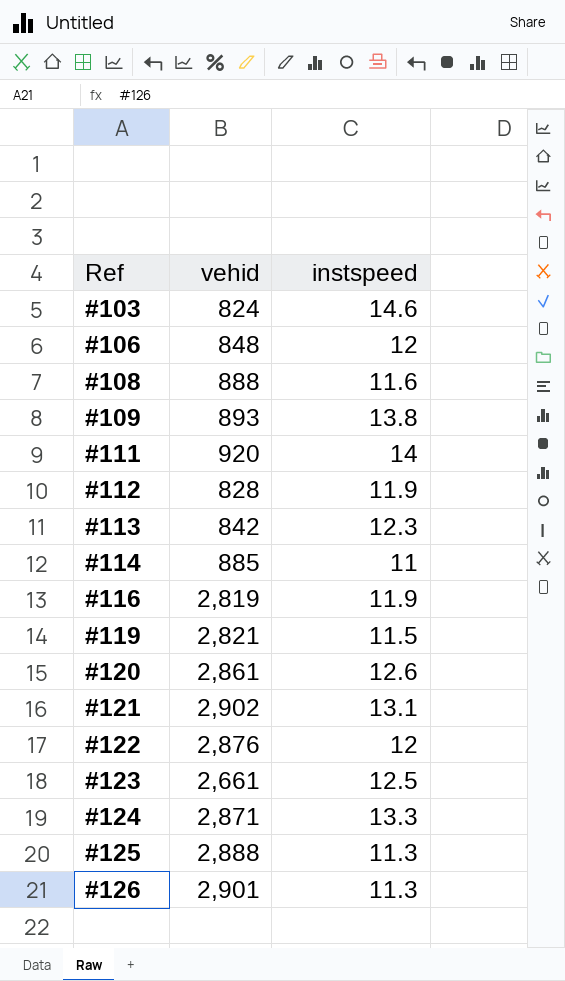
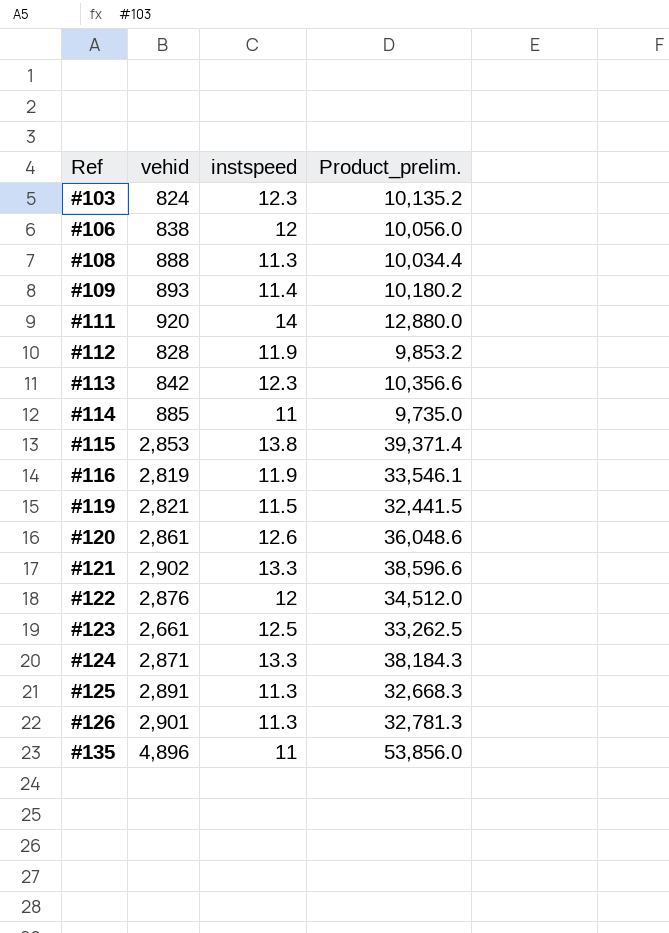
column Product_prelim. | formula: none -> [vehid] * [instspeed]
#103 | instspeed: 14.6 -> 12.3
#106 | vehid: 848 -> 838
#108 | instspeed: 11.6 -> 11.3
#109 | instspeed: 13.8 -> 11.4
row #115: none -> 2,853 | 13.8 | 39,371.4
#121 | instspeed: 13.1 -> 13.3
#125 | vehid: 2,888 -> 2,891
row #135: none -> 4,896 | 11 | 53,856.0

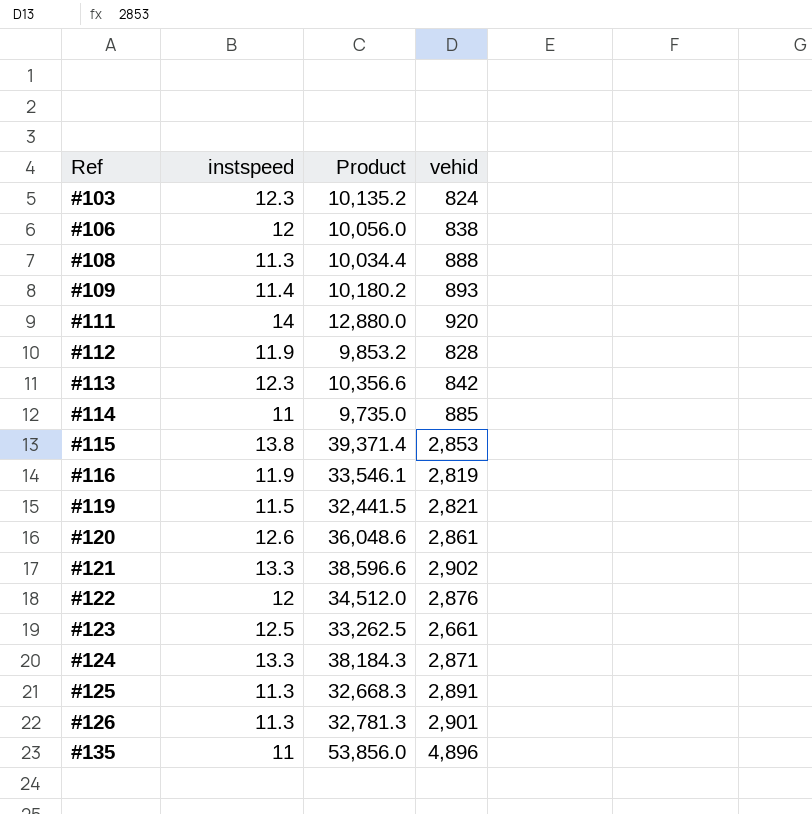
column name: Product_prelim. -> Product
column vehid | position: 2 -> 4

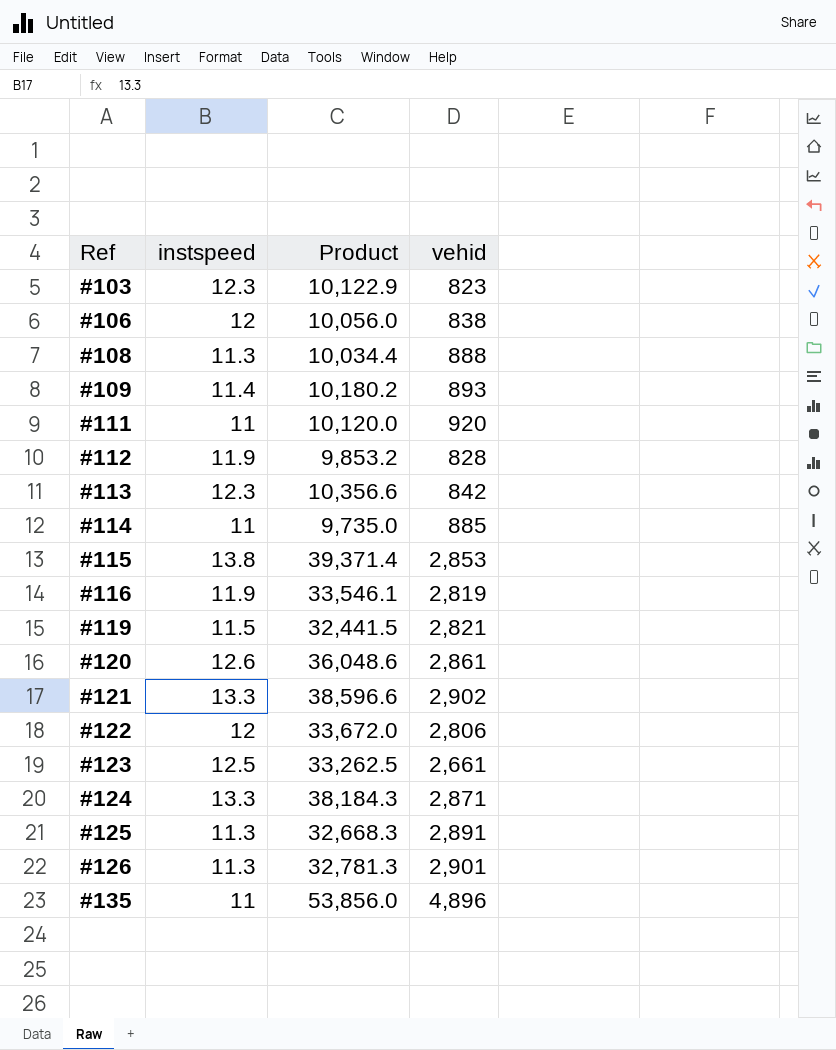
#103 | Product: 10,135.2 -> 10,122.9
#103 | vehid: 824 -> 823
#111 | instspeed: 14 -> 11
#111 | Product: 12,880.0 -> 10,120.0
#122 | Product: 34,512.0 -> 33,672.0
#122 | vehid: 2,876 -> 2,806

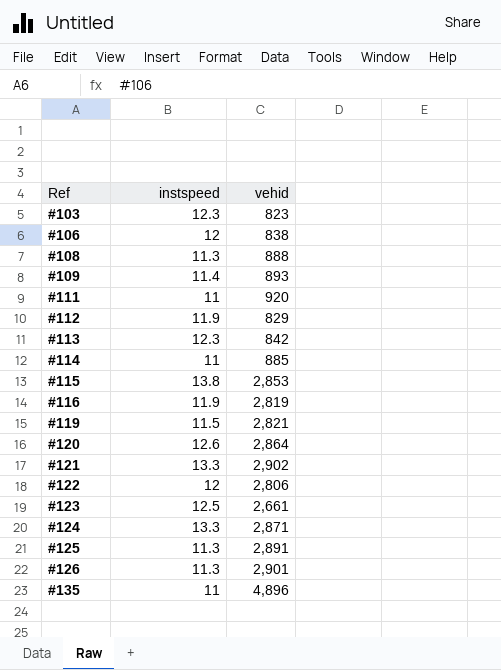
column Product | formula: [instspeed] * [vehid] -> none
#112 | vehid: 828 -> 829
#120 | vehid: 2,861 -> 2,864

